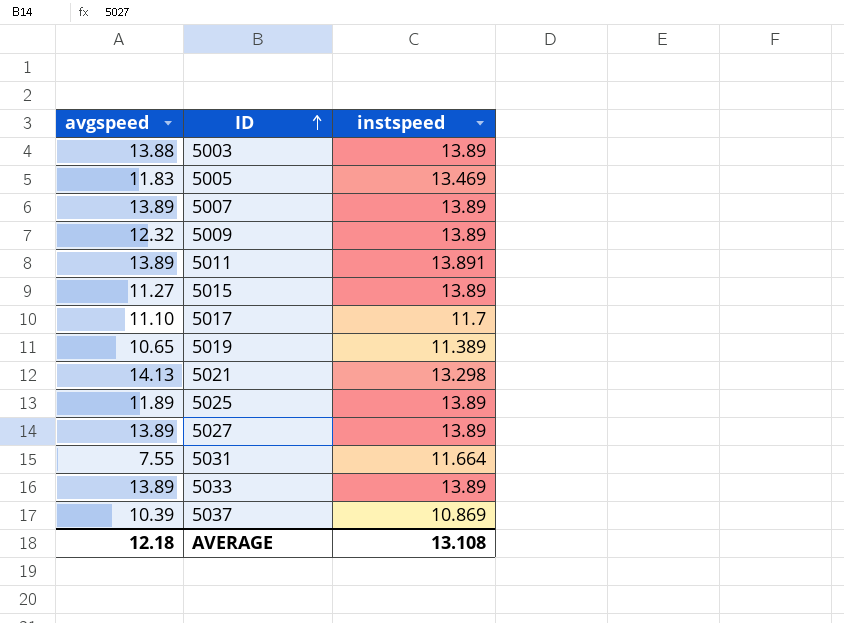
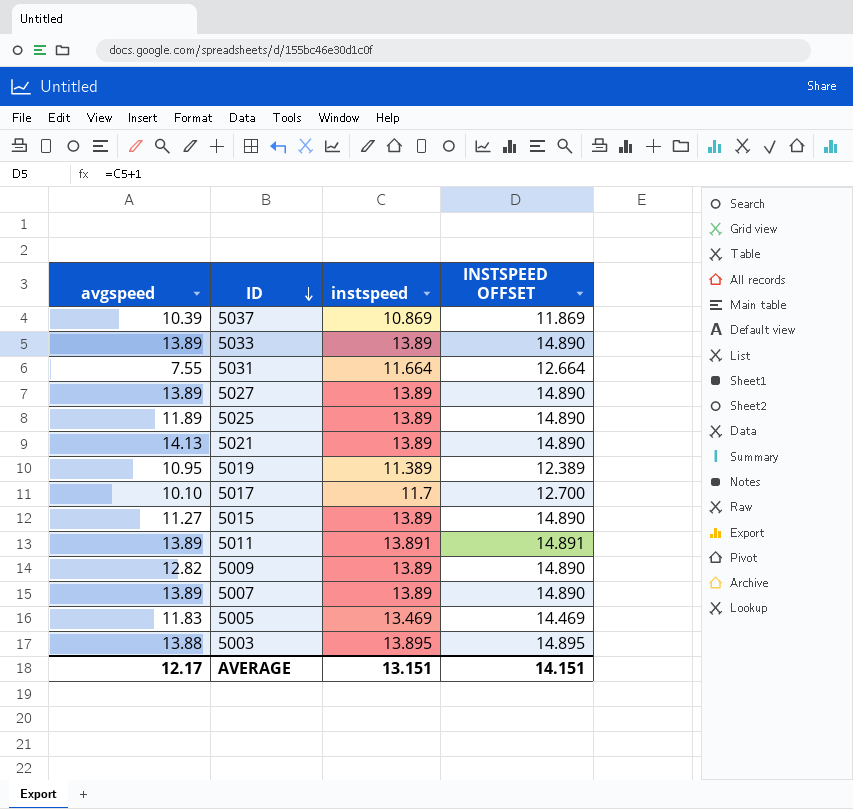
row order: ID ascending -> ID descending
column INSTSPEED OFFSET | formula: none -> [instspeed] + 1
5021 | instspeed: 13.298 -> 13.89
5019 | avgspeed: 10.65 -> 10.95
5017 | avgspeed: 11.10 -> 10.10
5009 | avgspeed: 12.32 -> 12.82
5003 | instspeed: 13.89 -> 13.895
AVERAGE | avgspeed: 12.18 -> 12.17
AVERAGE | instspeed: 13.108 -> 13.151

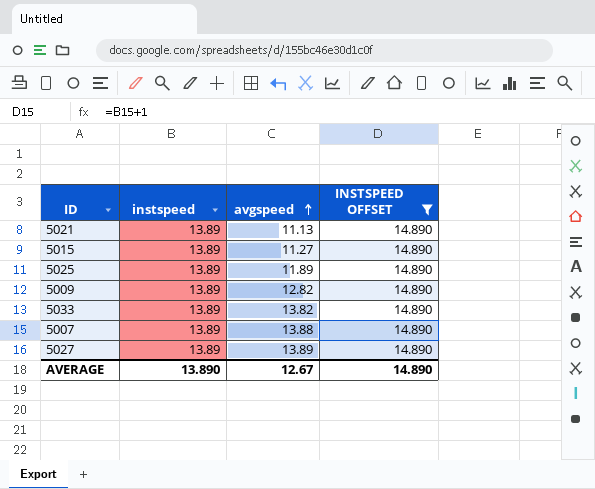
filter: none -> INSTSPEED OFFSET = 14.890
row order: ID descending -> avgspeed ascending
column avgspeed | position: 1 -> 3
5021 | avgspeed: 14.13 -> 11.13
5033 | avgspeed: 13.89 -> 13.82
5007 | avgspeed: 13.89 -> 13.88
AVERAGE | instspeed: 13.151 -> 13.890
AVERAGE | avgspeed: 12.17 -> 12.67
AVERAGE | INSTSPEED OFFSET: 14.151 -> 14.890

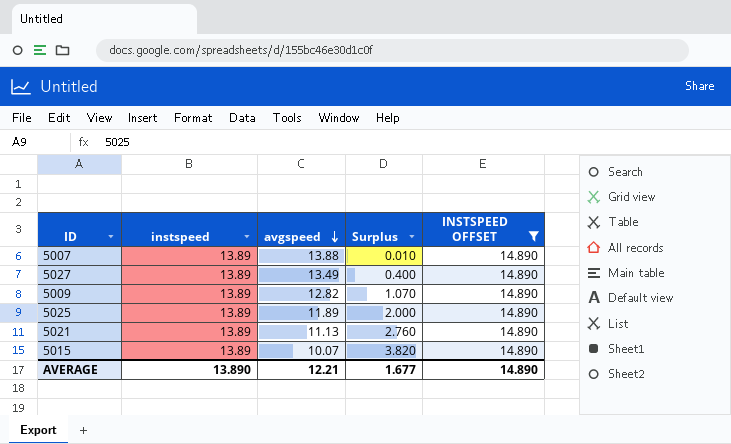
row order: avgspeed ascending -> avgspeed descending
column Surplus | formula: none -> [instspeed] - [avgspeed]
row 5033: 13.89 | 13.82 | 14.890 -> none
5027 | avgspeed: 13.89 -> 13.49
5015 | avgspeed: 11.27 -> 10.07
AVERAGE | avgspeed: 12.67 -> 12.21

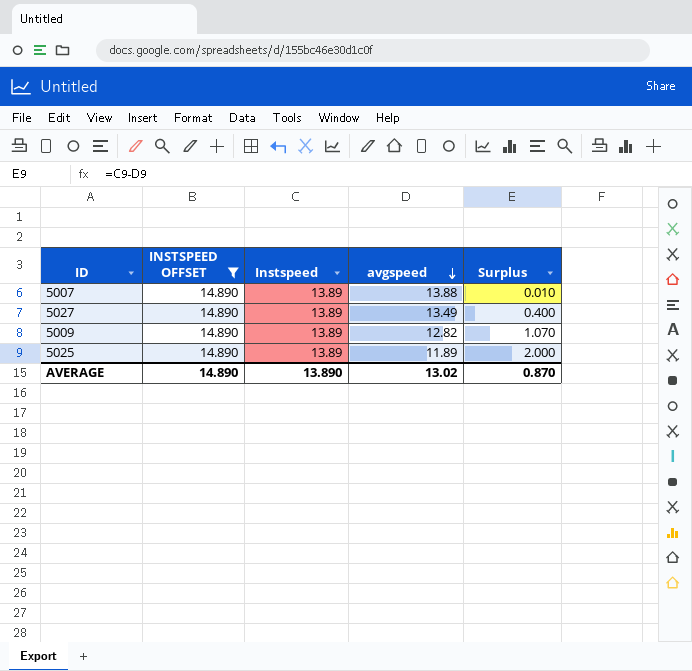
column INSTSPEED OFFSET | position: 5 -> 2
column name: instspeed -> Instspeed
row 5021: 13.89 | 11.13 | 2.760 | 14.890 -> none
row 5015: 13.89 | 10.07 | 3.820 | 14.890 -> none
AVERAGE | avgspeed: 12.21 -> 13.02
AVERAGE | Surplus: 1.677 -> 0.870

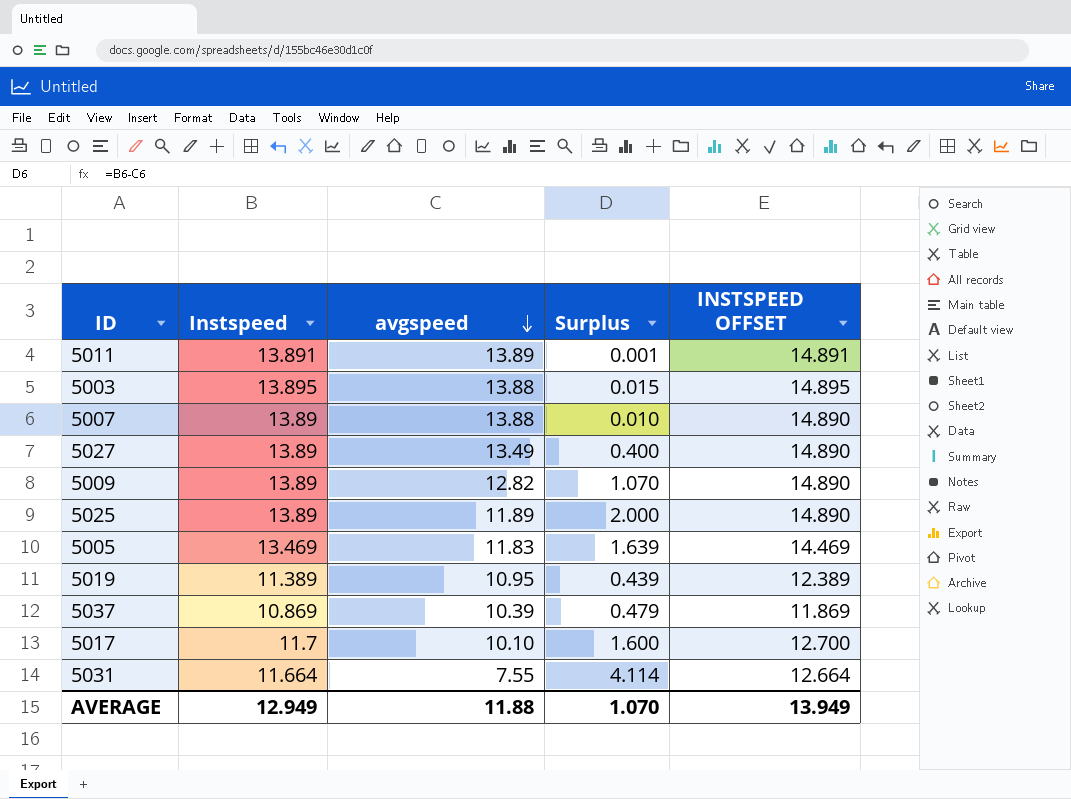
filter: INSTSPEED OFFSET = 14.890 -> none
column INSTSPEED OFFSET | position: 2 -> 5
AVERAGE | Instspeed: 13.890 -> 12.949
AVERAGE | avgspeed: 13.02 -> 11.88
AVERAGE | Surplus: 0.870 -> 1.070
AVERAGE | INSTSPEED OFFSET: 14.890 -> 13.949

